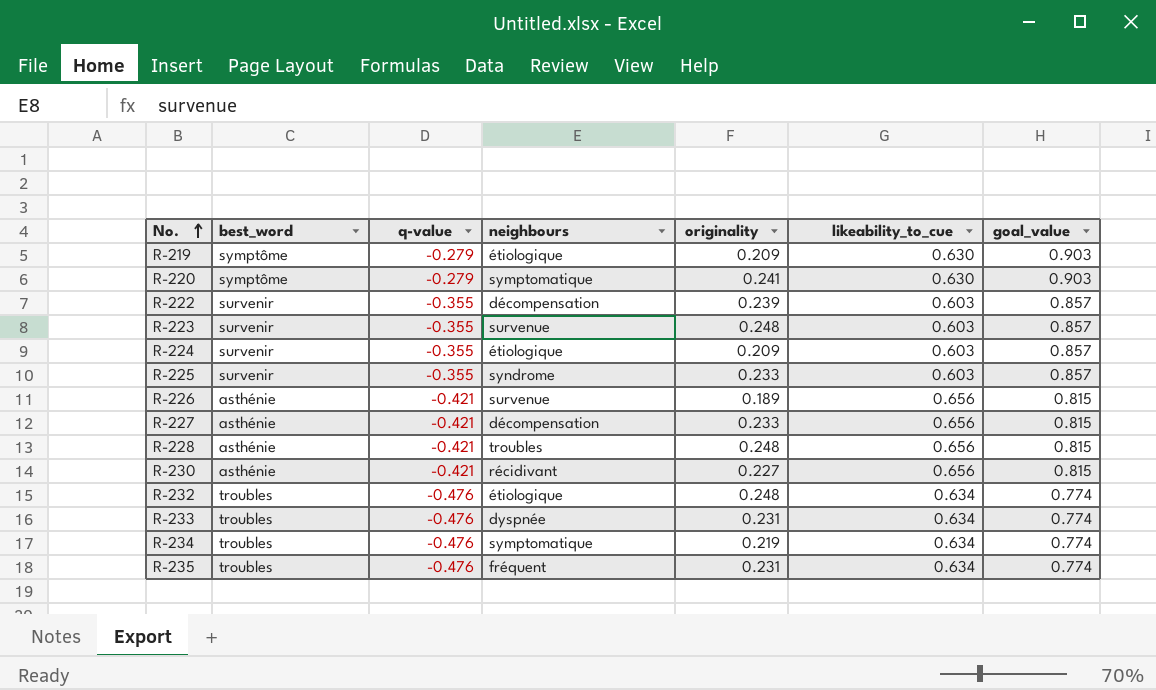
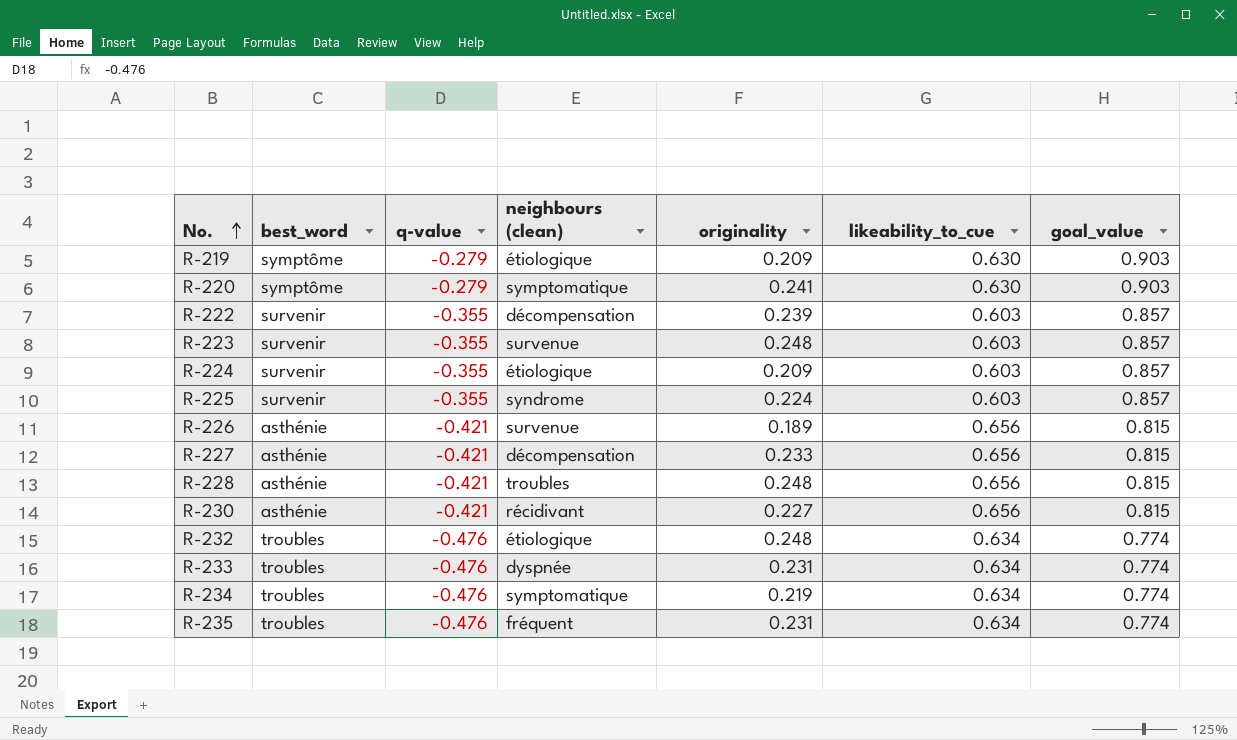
column name: neighbours -> neighbours (clean)
R-225 | originality: 0.233 -> 0.224

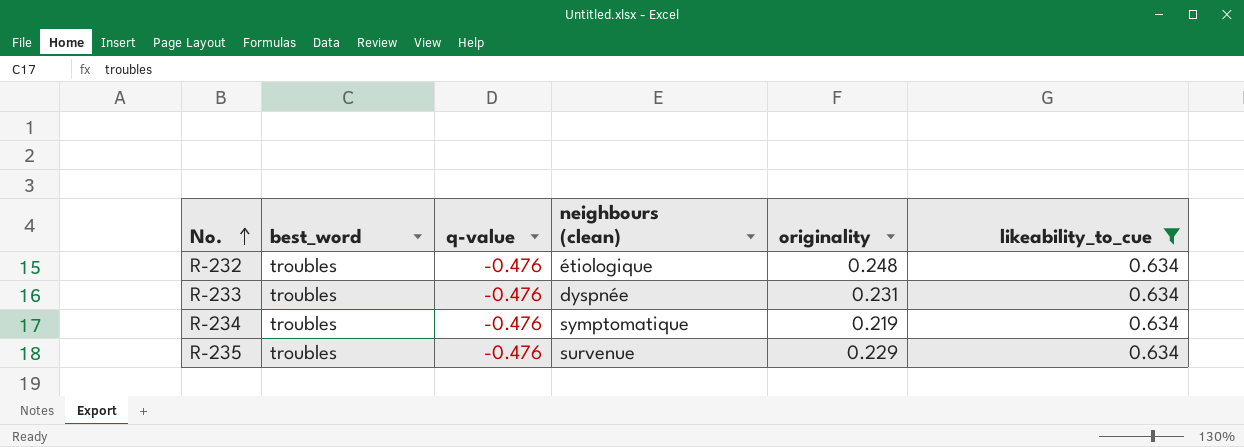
filter: none -> likeability_to_cue = 0.634
column goal_value | position: 7 -> none
R-235 | neighbours (clean): fréquent -> survenue
R-235 | originality: 0.231 -> 0.229

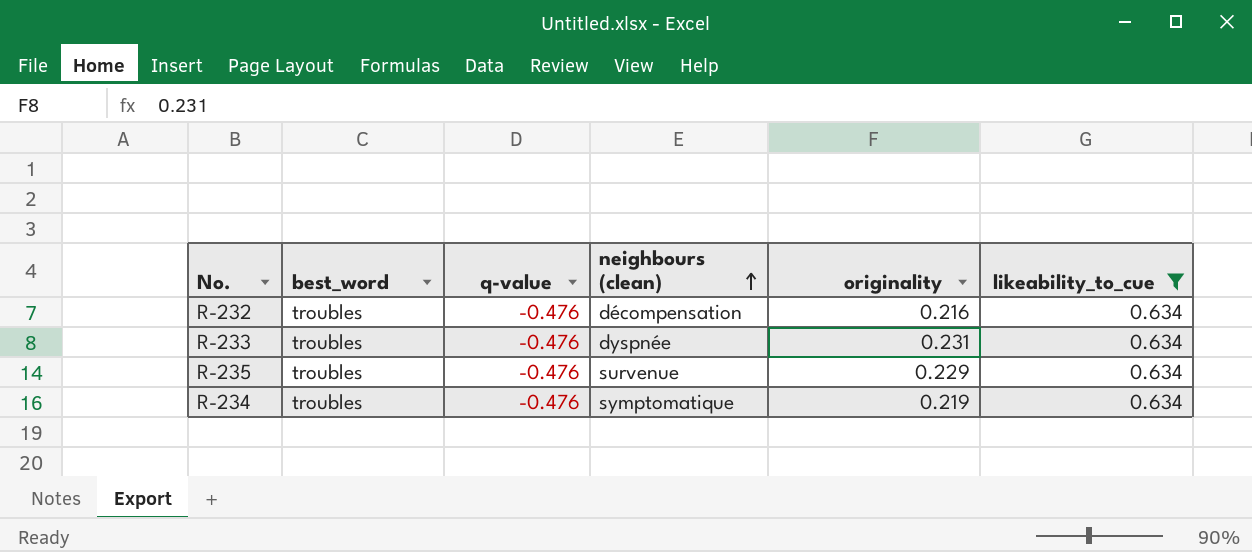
row order: No. ascending -> neighbours (clean) ascending
R-232 | neighbours (clean): étiologique -> décompensation
R-232 | originality: 0.248 -> 0.216

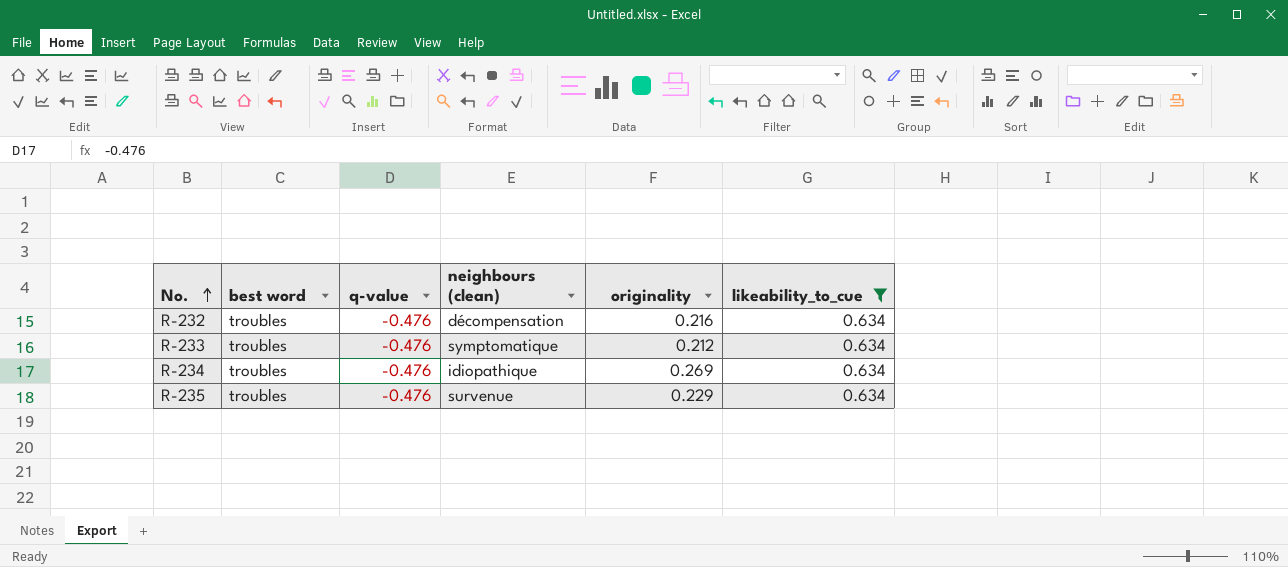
row order: neighbours (clean) ascending -> No. ascending
column name: best_word -> best word
R-233 | neighbours (clean): dyspnée -> symptomatique
R-233 | originality: 0.231 -> 0.212
R-234 | neighbours (clean): symptomatique -> idiopathique
R-234 | originality: 0.219 -> 0.269

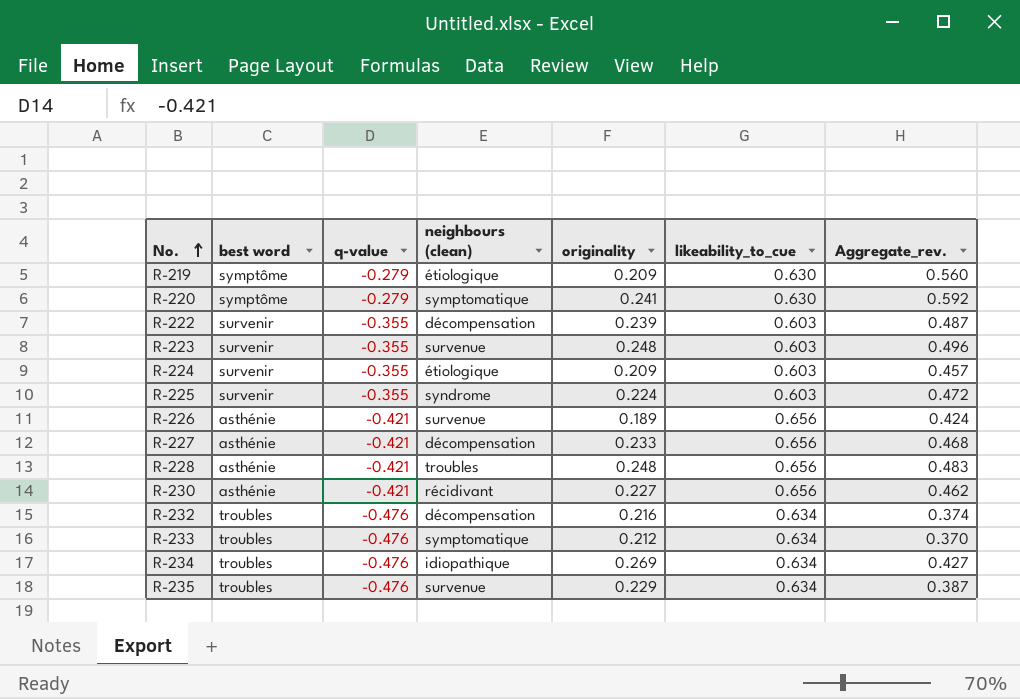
filter: likeability_to_cue = 0.634 -> none
column Aggregate_rev. | formula: none -> [q-value] + [originality] + [likeability_to_cue]

